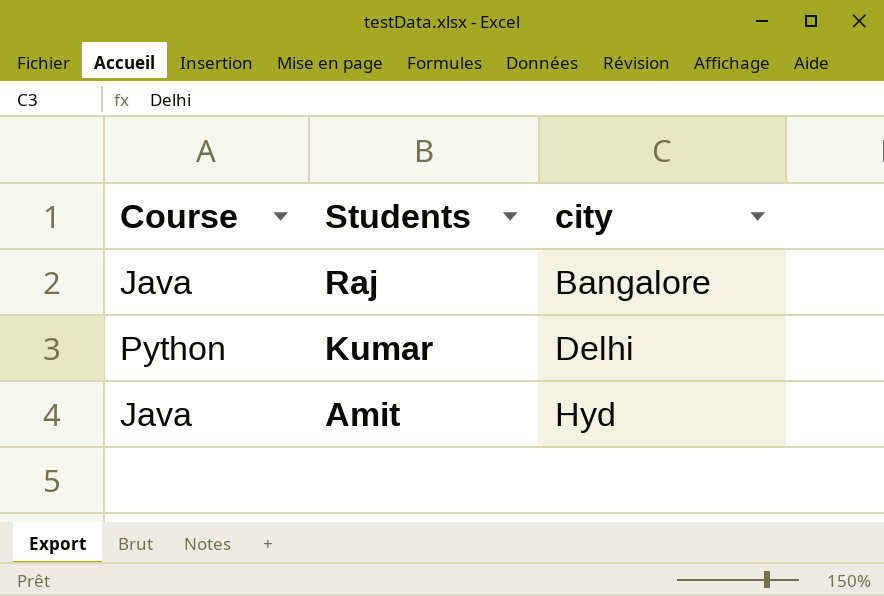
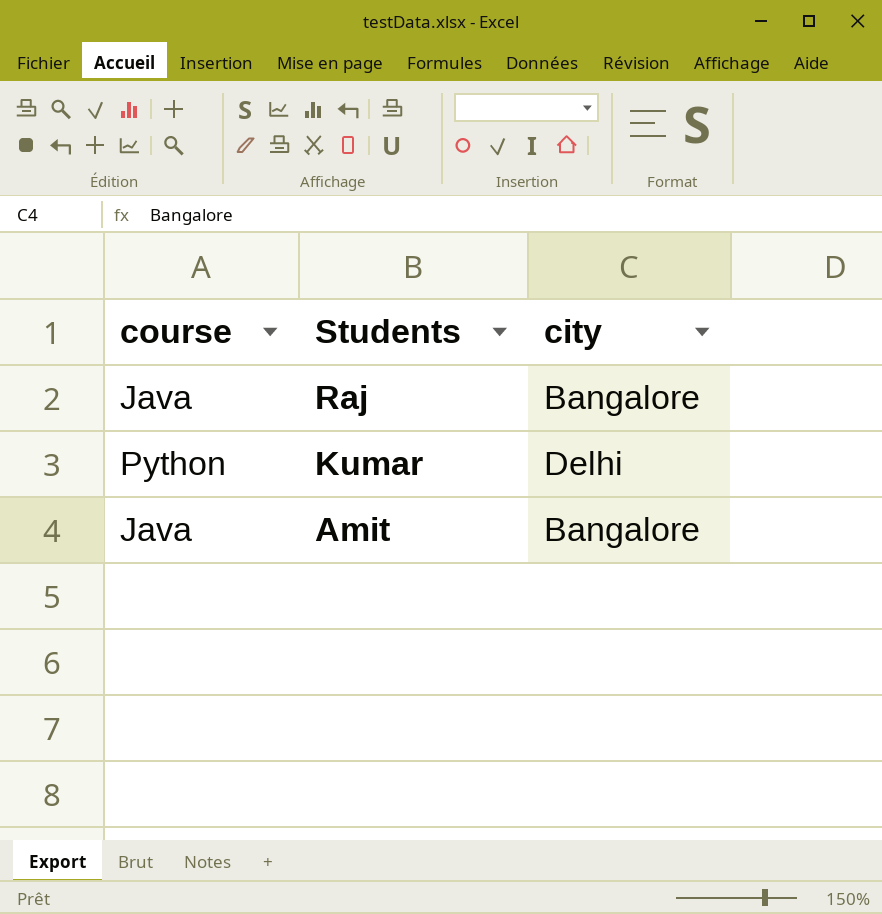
column name: Course -> course
Amit | city: Hyd -> Bangalore

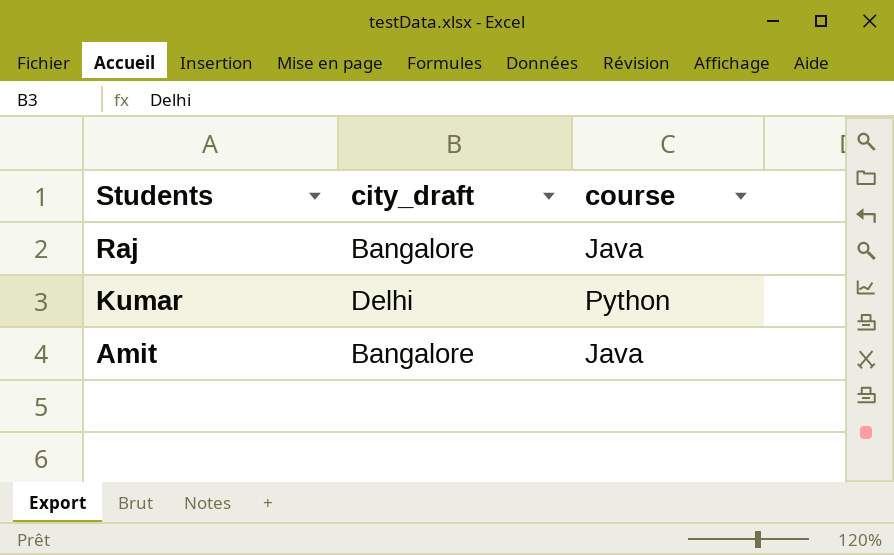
column name: city -> city_draft
column course | position: 1 -> 3

